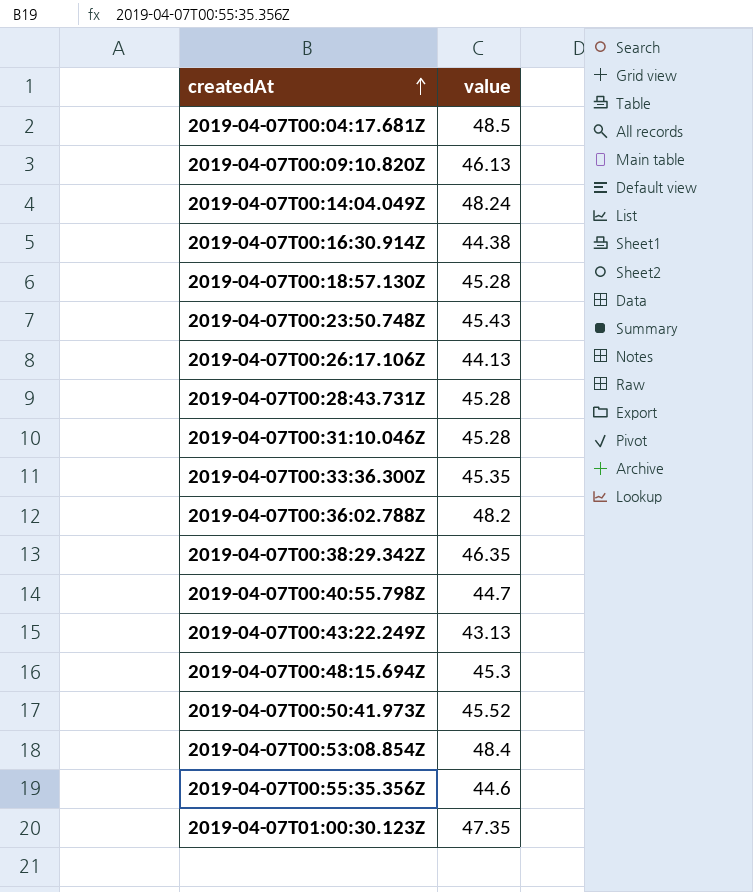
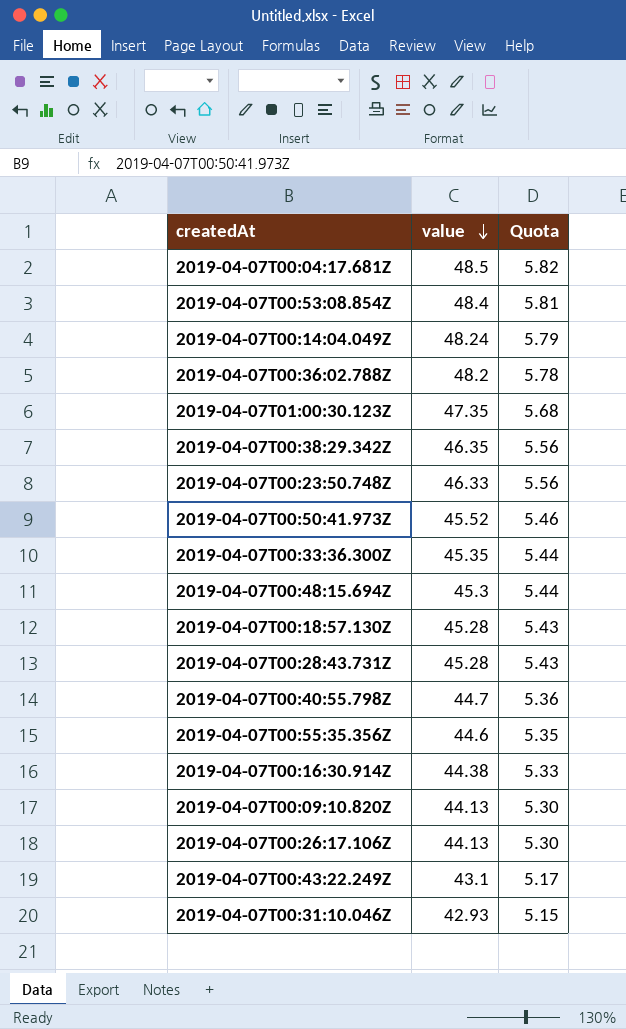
row order: createdAt ascending -> value descending
column Quota | formula: none -> [value] * 0.12
2019-04-07T00:23:50.748Z | value: 45.43 -> 46.33
2019-04-07T00:09:10.820Z | value: 46.13 -> 44.13
2019-04-07T00:43:22.249Z | value: 43.13 -> 43.1
2019-04-07T00:31:10.046Z | value: 45.28 -> 42.93

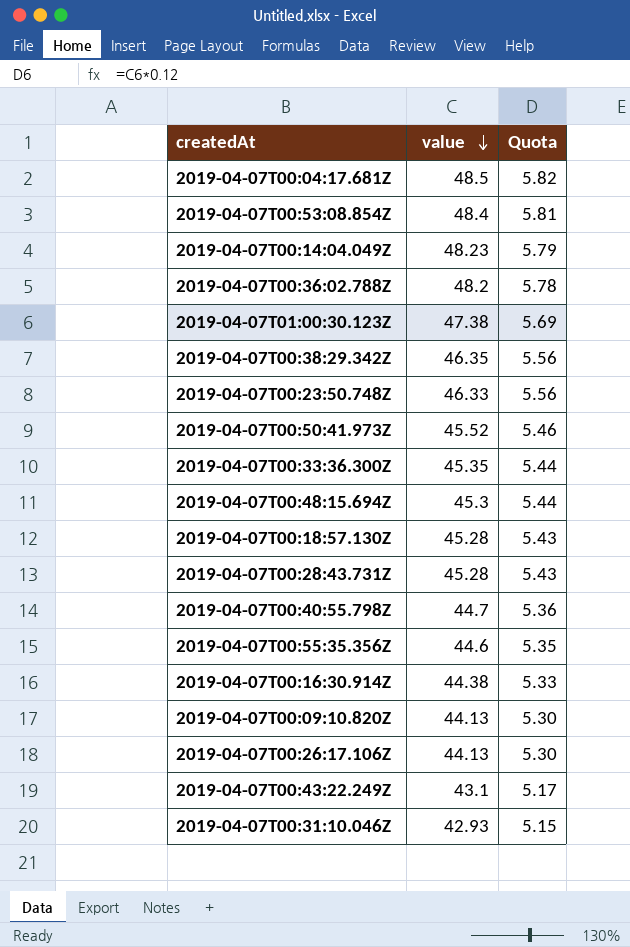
2019-04-07T00:14:04.049Z | value: 48.24 -> 48.23
2019-04-07T01:00:30.123Z | value: 47.35 -> 47.38
2019-04-07T01:00:30.123Z | Quota: 5.68 -> 5.69

